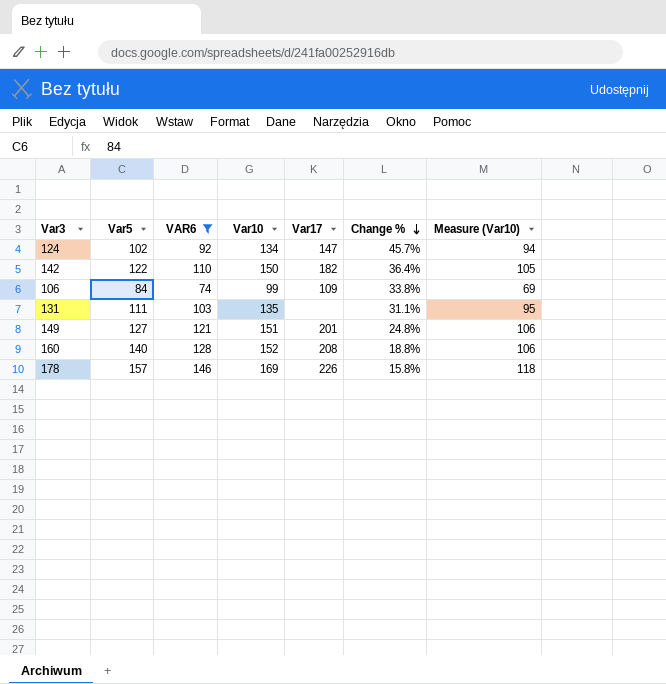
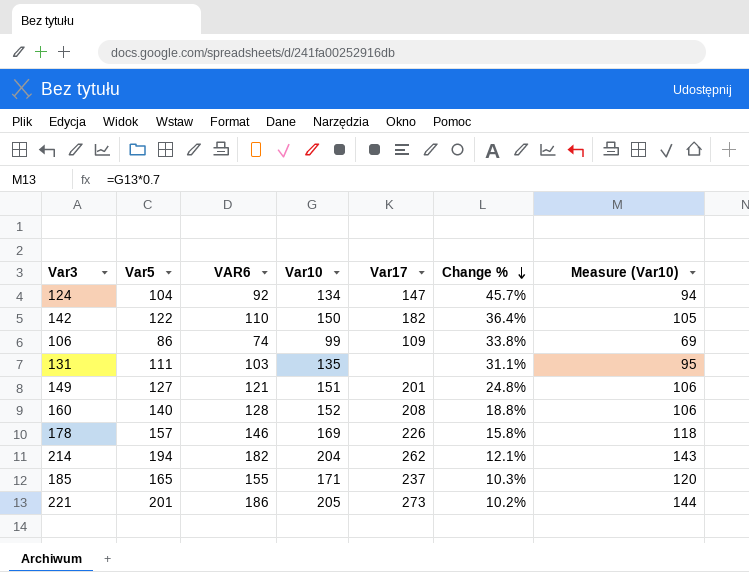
filter: VAR6 <= 146 -> none
124 | Var5: 102 -> 104
106 | Var5: 84 -> 86

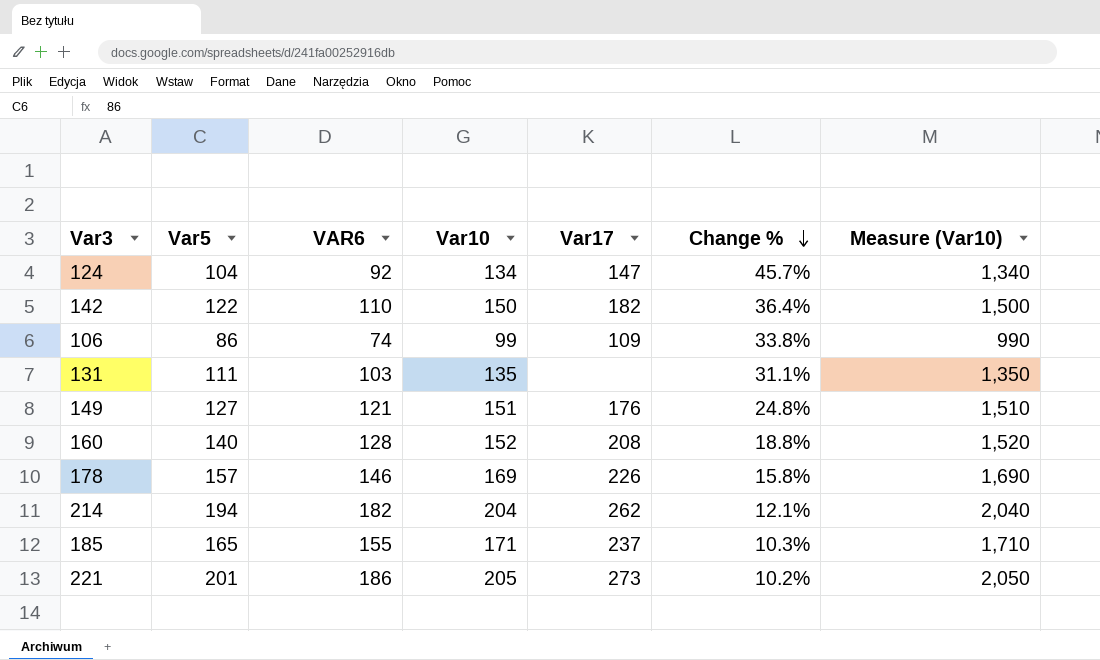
column Measure (Var10) | formula: [Var10] * 0.7 -> [Var10] * 10
149 | Var17: 201 -> 176

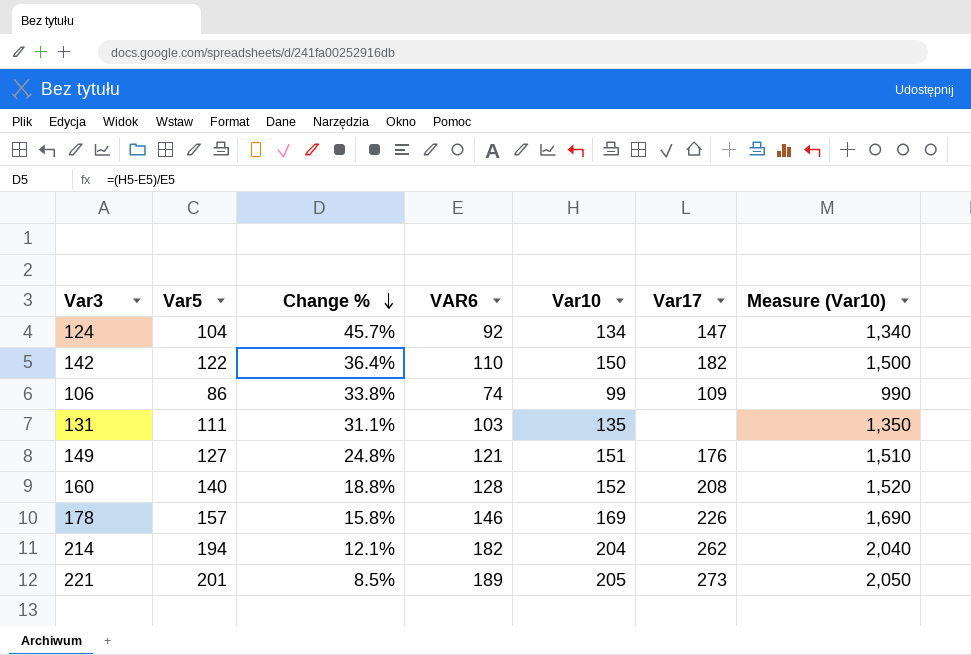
column Change % | position: 6 -> 3
row 185: 165 | 155 | 171 | 237 | 10.3% | 1,710 -> none
221 | Change %: 10.2% -> 8.5%
221 | VAR6: 186 -> 189

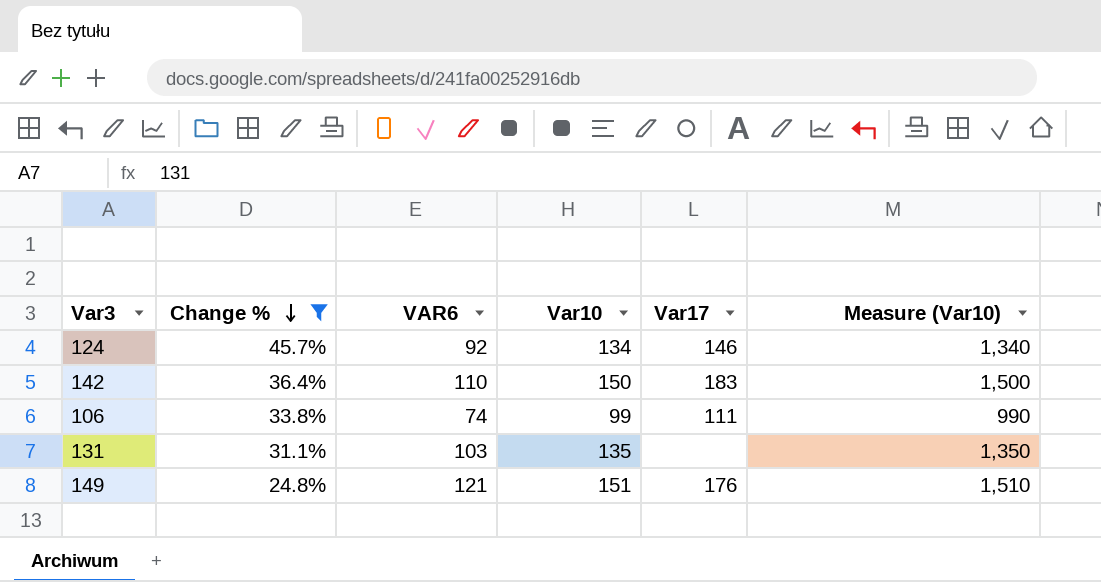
filter: none -> Change % >= 24.8%
column Var5 | position: 2 -> none
124 | Var17: 147 -> 146
142 | Var17: 182 -> 183
106 | Var17: 109 -> 111

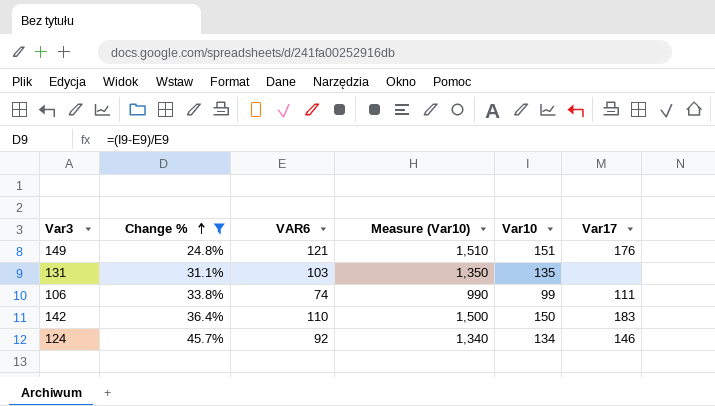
row order: Change % descending -> Change % ascending
column Measure (Var10) | position: 6 -> 4

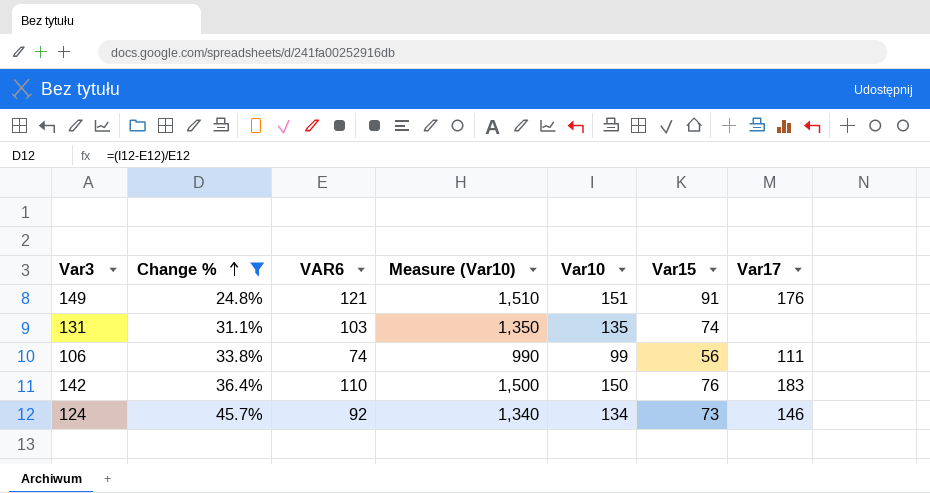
column Var15 | position: none -> 6

